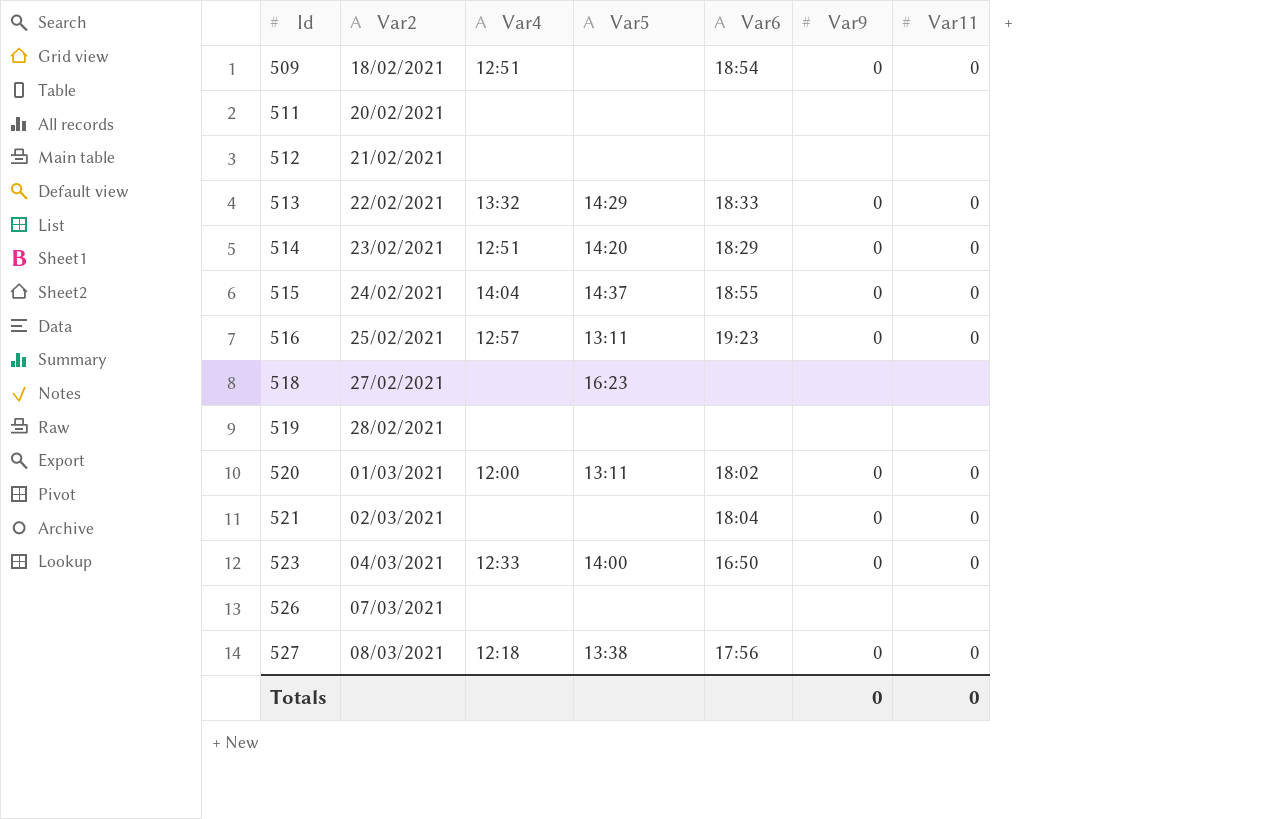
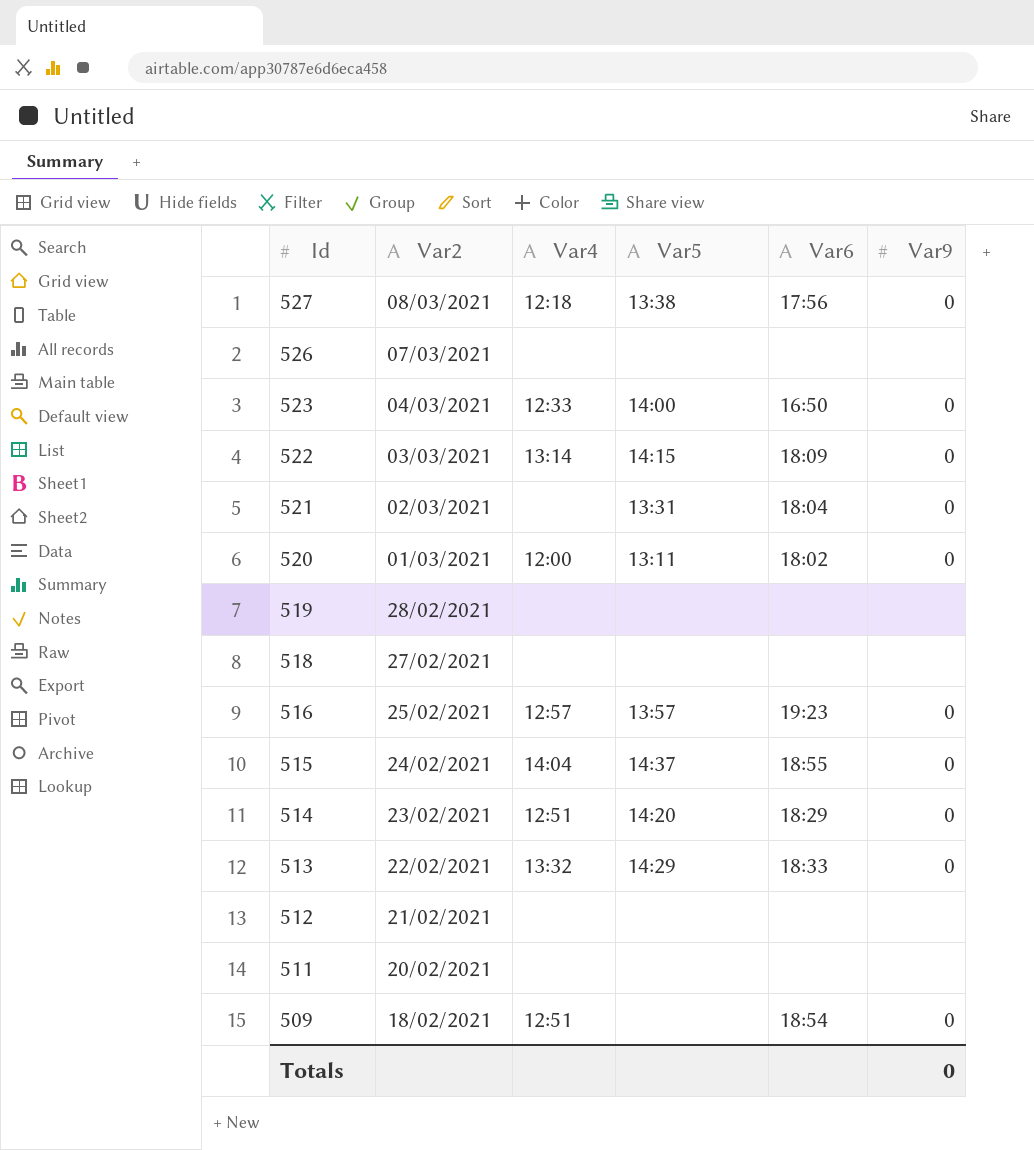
row order: Id ascending -> Id descending
column Var11 | position: 7 -> none
row 522: none -> 03/03/2021 | 13:14 | 14:15 | 18:09 | 0
521 | Var5: none -> 13:31
518 | Var5: 16:23 -> none
516 | Var5: 13:11 -> 13:57

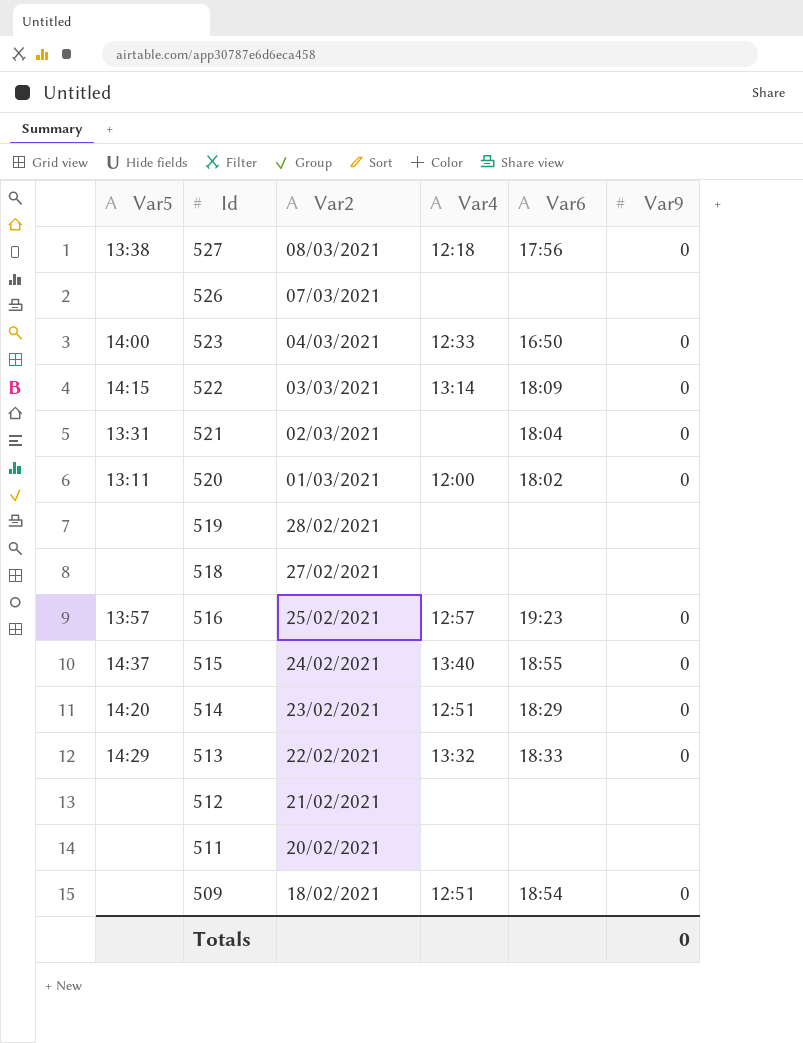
column Var5 | position: 4 -> 1
515 | Var4: 14:04 -> 13:40

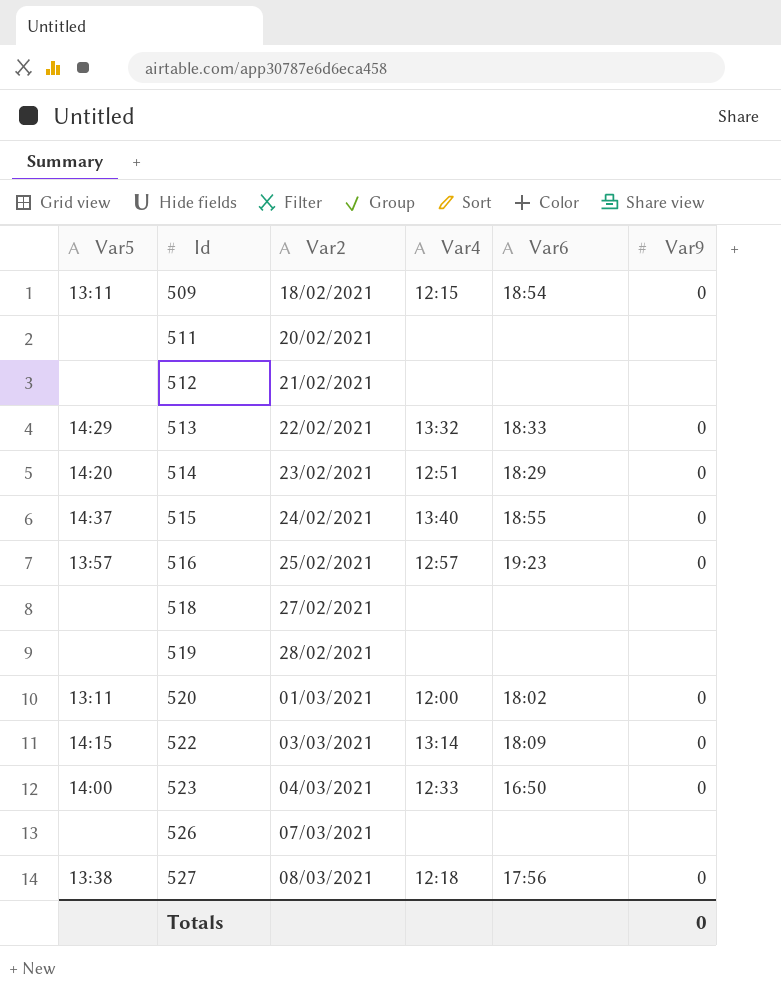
row order: Id descending -> Id ascending
row 521: 13:31 | 02/03/2021 | none | 18:04 | 0 -> none
509 | Var5: none -> 13:11
509 | Var4: 12:51 -> 12:15

